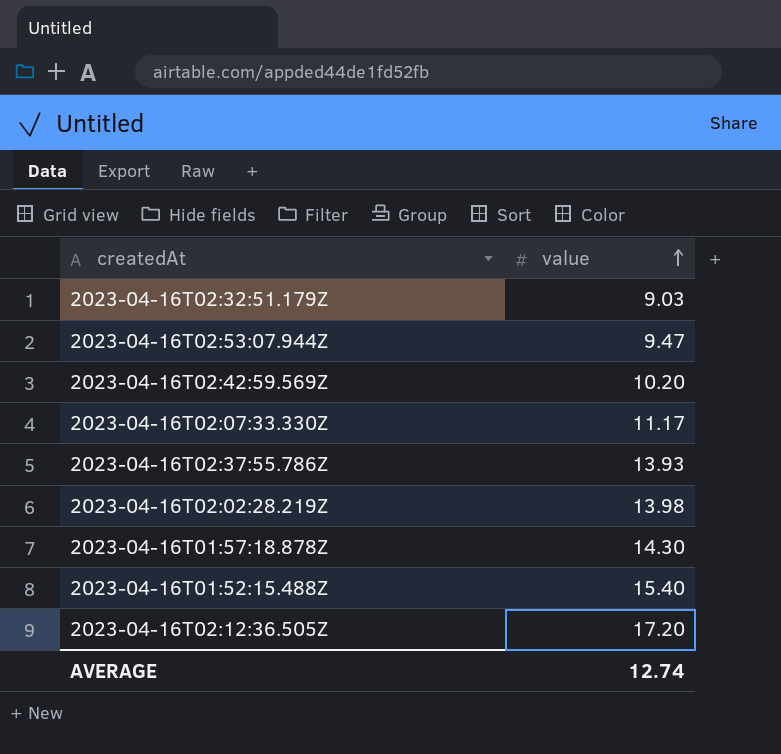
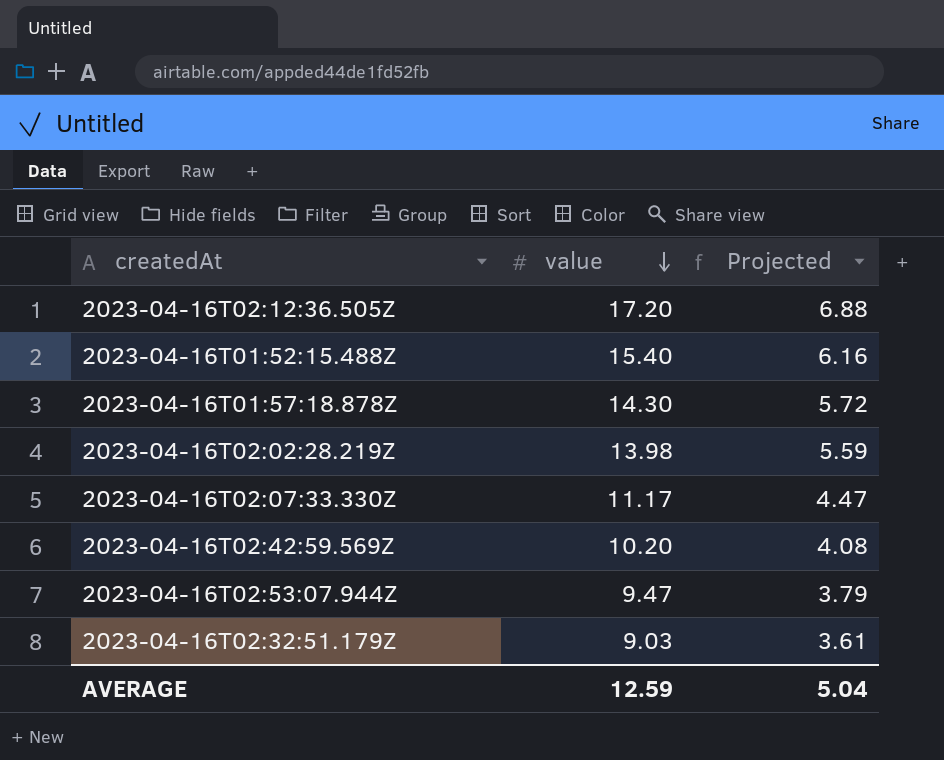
row order: value ascending -> value descending
column Projected | formula: none -> [value] * 0.4
row 2023-04-16T02:37:55.786Z: 13.93 -> none
AVERAGE | value: 12.74 -> 12.59

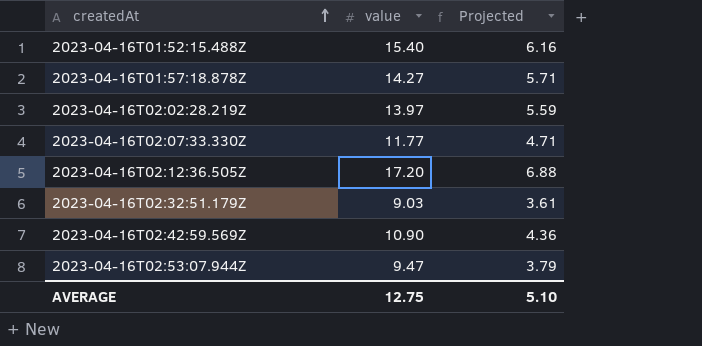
row order: value descending -> createdAt ascending
2023-04-16T01:57:18.878Z | value: 14.30 -> 14.27
2023-04-16T01:57:18.878Z | Projected: 5.72 -> 5.71
2023-04-16T02:02:28.219Z | value: 13.98 -> 13.97
2023-04-16T02:07:33.330Z | value: 11.17 -> 11.77
2023-04-16T02:07:33.330Z | Projected: 4.47 -> 4.71
2023-04-16T02:42:59.569Z | value: 10.20 -> 10.90
2023-04-16T02:42:59.569Z | Projected: 4.08 -> 4.36
AVERAGE | value: 12.59 -> 12.75
AVERAGE | Projected: 5.04 -> 5.10

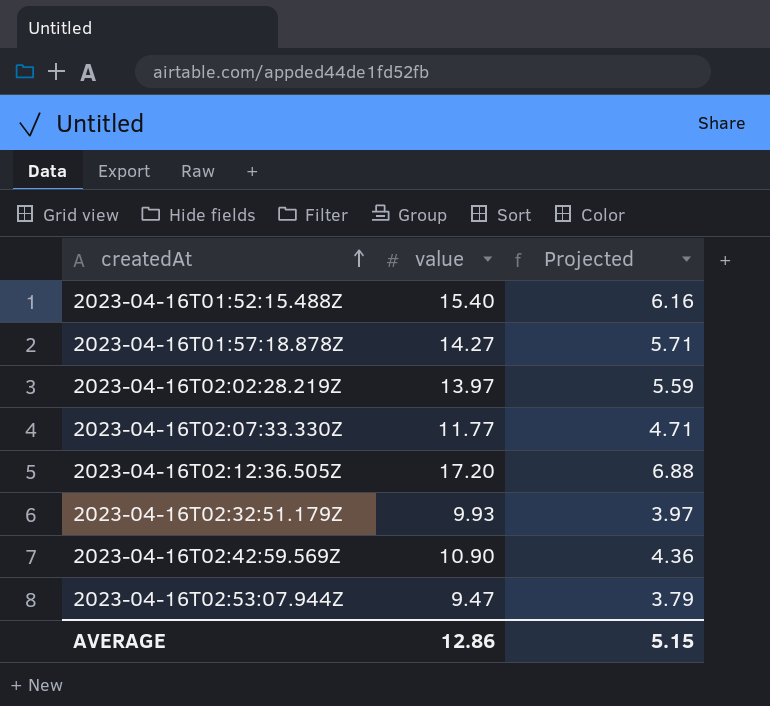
2023-04-16T02:32:51.179Z | value: 9.03 -> 9.93
2023-04-16T02:32:51.179Z | Projected: 3.61 -> 3.97
AVERAGE | value: 12.75 -> 12.86
AVERAGE | Projected: 5.10 -> 5.15

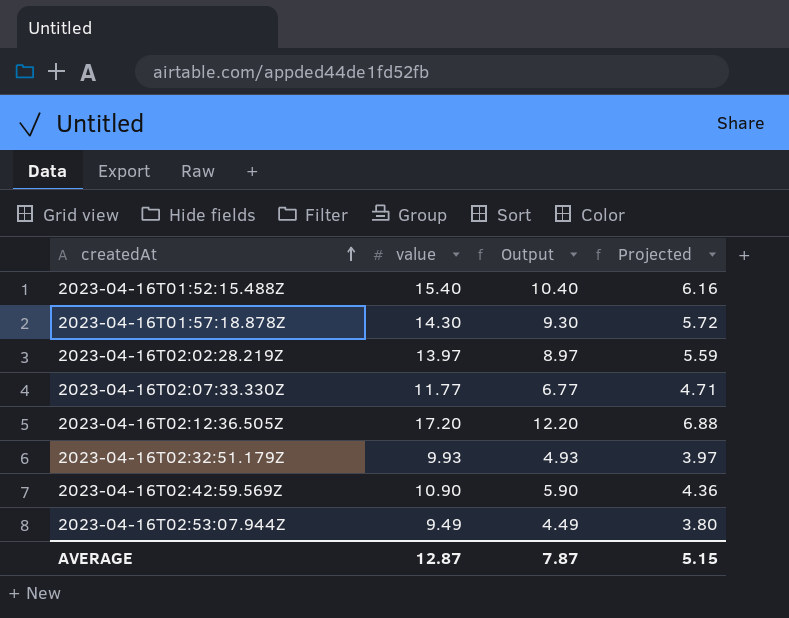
column Output | formula: none -> [value] - 5
2023-04-16T01:57:18.878Z | value: 14.27 -> 14.30
2023-04-16T01:57:18.878Z | Projected: 5.71 -> 5.72
2023-04-16T02:53:07.944Z | value: 9.47 -> 9.49
2023-04-16T02:53:07.944Z | Projected: 3.79 -> 3.80
AVERAGE | value: 12.86 -> 12.87

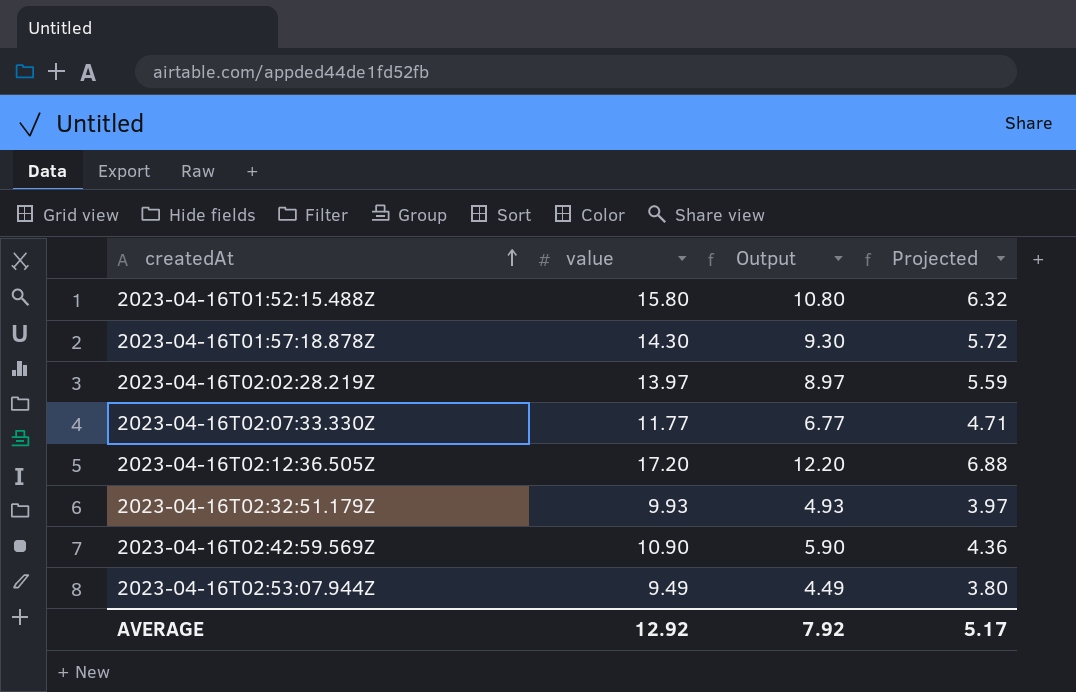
2023-04-16T01:52:15.488Z | value: 15.40 -> 15.80
2023-04-16T01:52:15.488Z | Output: 10.40 -> 10.80
2023-04-16T01:52:15.488Z | Projected: 6.16 -> 6.32
AVERAGE | value: 12.87 -> 12.92
AVERAGE | Output: 7.87 -> 7.92
AVERAGE | Projected: 5.15 -> 5.17

